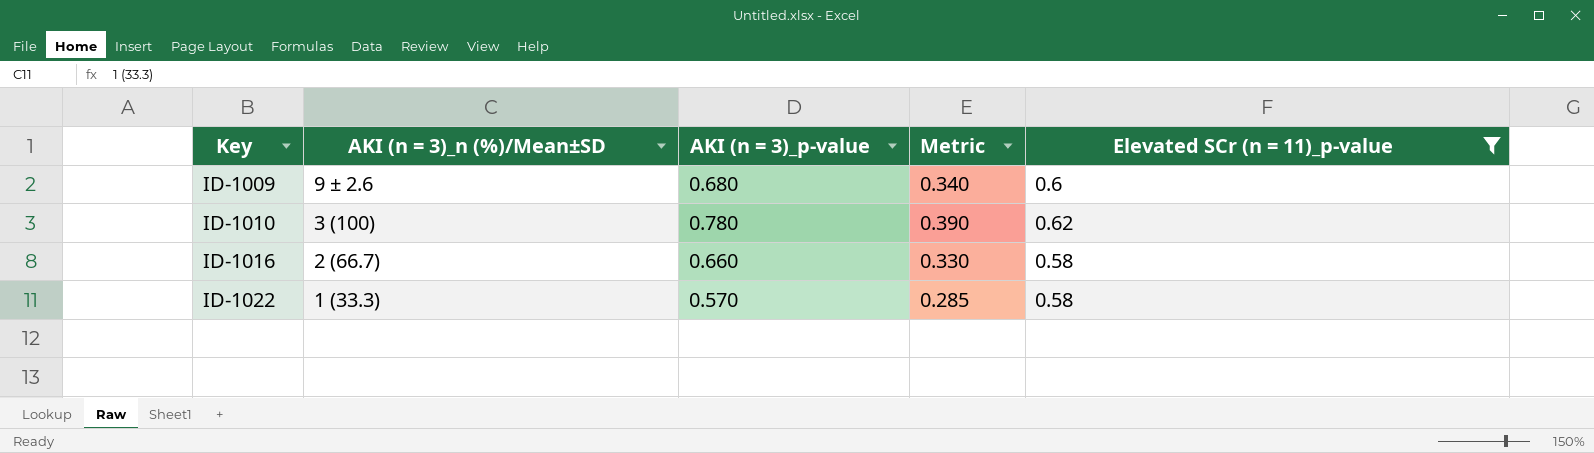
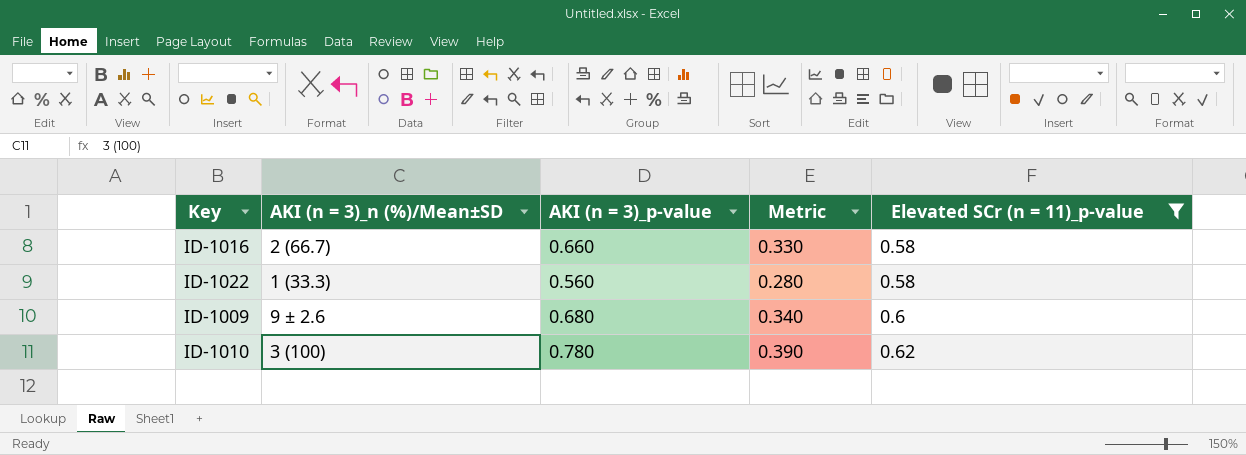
row order: Key ascending -> Elevated SCr (n = 11)_p-value ascending
ID-1022 | AKI (n = 3)_p-value: 0.570 -> 0.560
ID-1022 | Metric: 0.285 -> 0.280

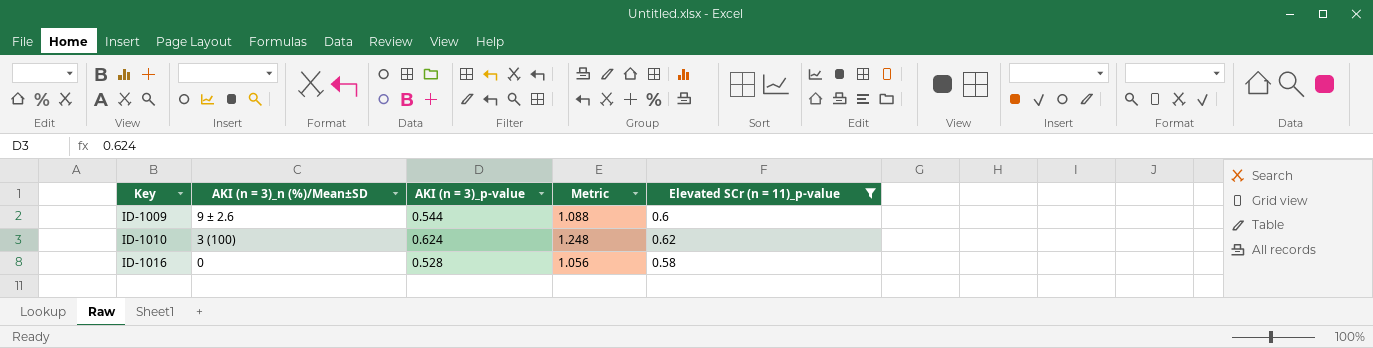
row order: Elevated SCr (n = 11)_p-value ascending -> Key ascending
column Metric | formula: [AKI (n = 3)_p-value] * 0.5 -> [AKI (n = 3)_p-value] * 2
row ID-1022: 1 (33.3) | 0.560 | 0.280 | 0.58 -> none
ID-1009 | AKI (n = 3)_p-value: 0.680 -> 0.544
ID-1010 | AKI (n = 3)_p-value: 0.780 -> 0.624
ID-1016 | AKI (n = 3)_n (%)/Mean±SD: 2 (66.7) -> 0
ID-1016 | AKI (n = 3)_p-value: 0.660 -> 0.528

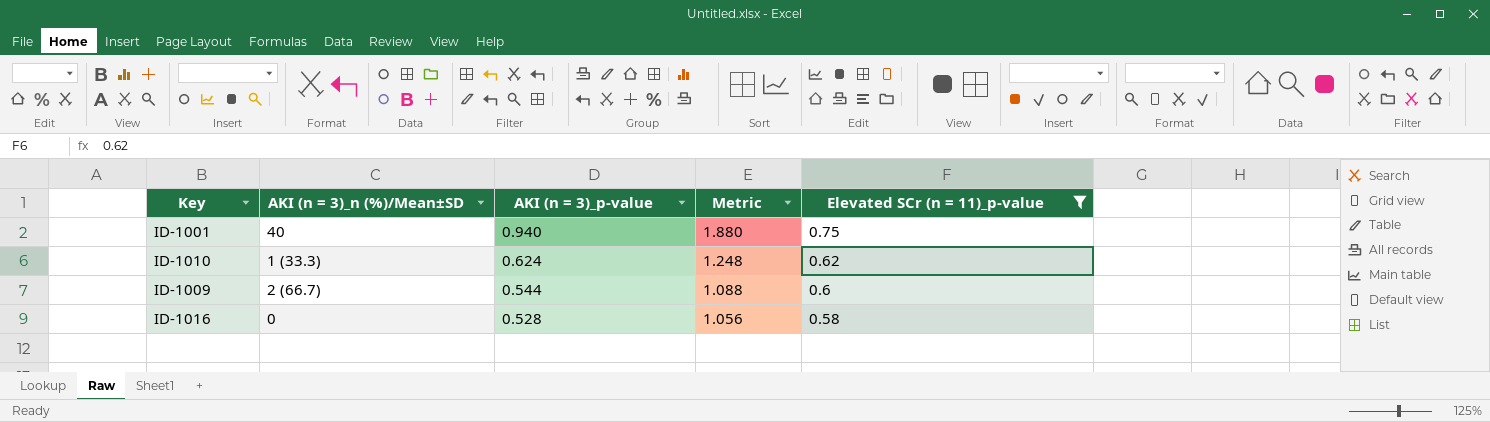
row order: Key ascending -> AKI (n = 3)_p-value descending
row ID-1001: none -> 40 | 0.940 | 1.880 | 0.75
ID-1010 | AKI (n = 3)_n (%)/Mean±SD: 3 (100) -> 1 (33.3)
ID-1009 | AKI (n = 3)_n (%)/Mean±SD: 9 ± 2.6 -> 2 (66.7)

